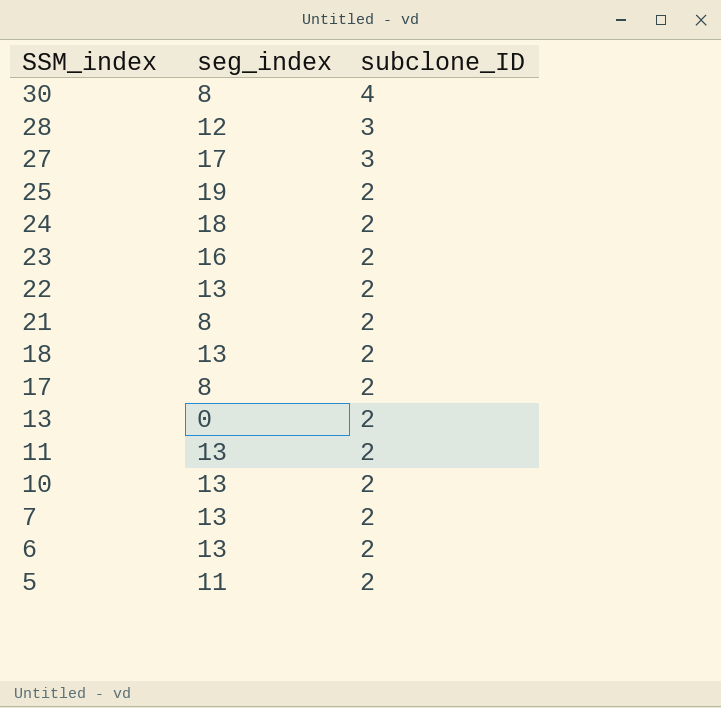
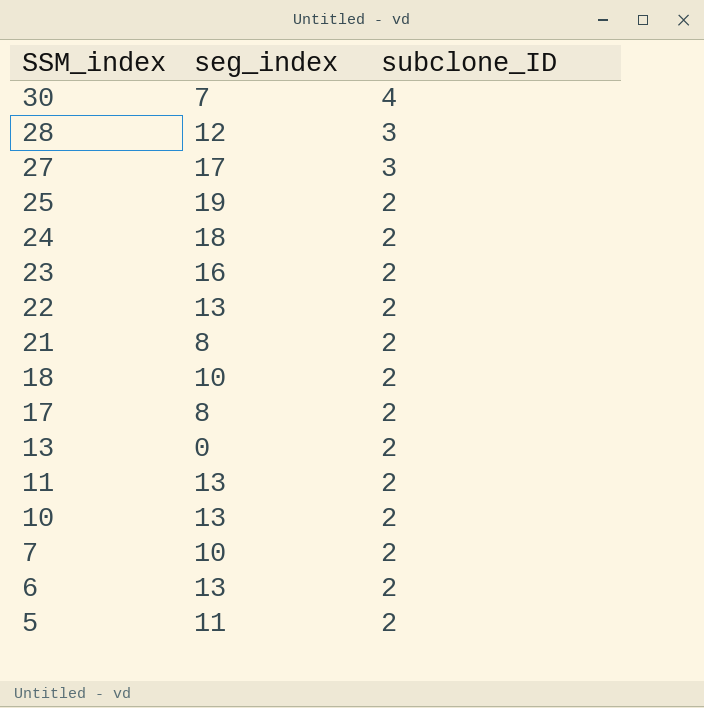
30 | seg_index: 8 -> 7
18 | seg_index: 13 -> 10
7 | seg_index: 13 -> 10

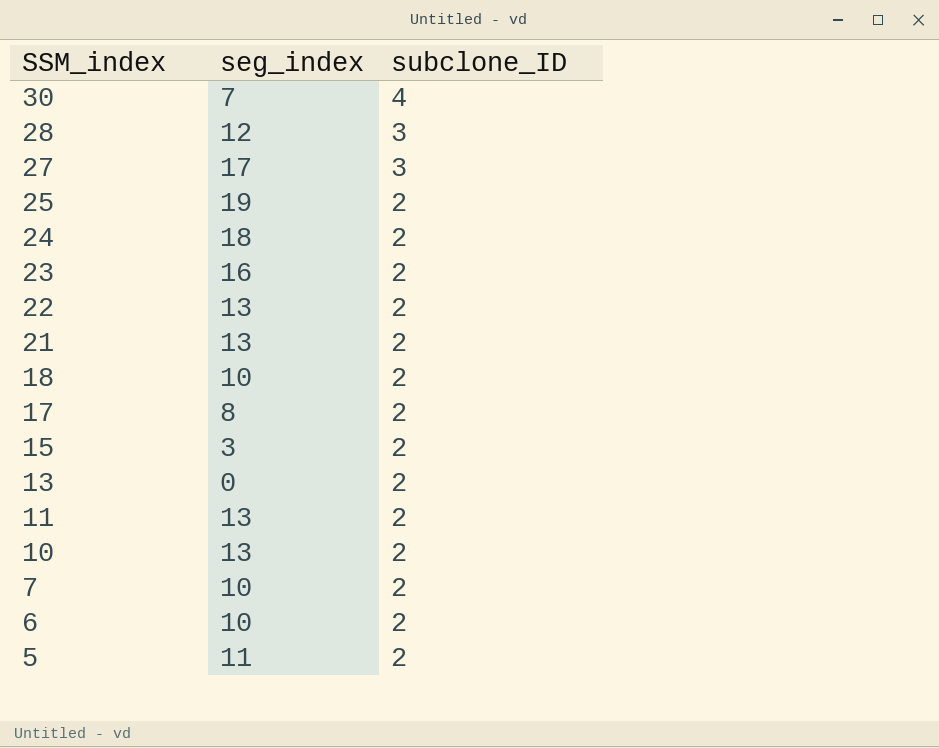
21 | seg_index: 8 -> 13
row 15: none -> 3 | 2
6 | seg_index: 13 -> 10

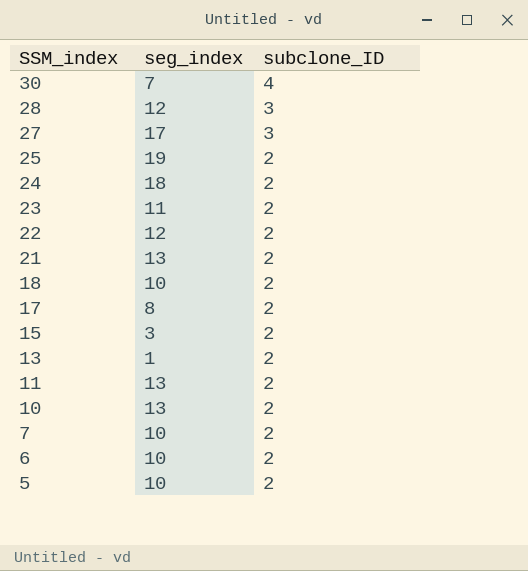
23 | seg_index: 16 -> 11
22 | seg_index: 13 -> 12
13 | seg_index: 0 -> 1
5 | seg_index: 11 -> 10

